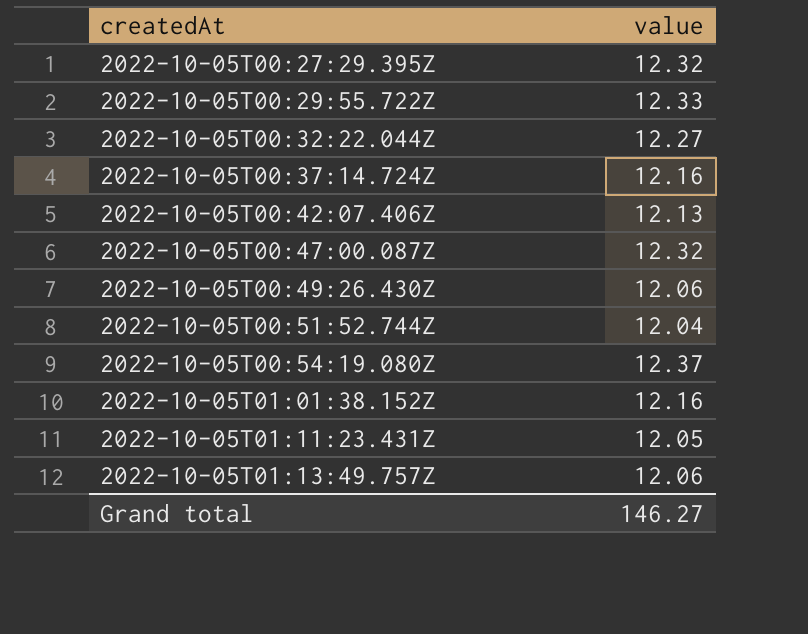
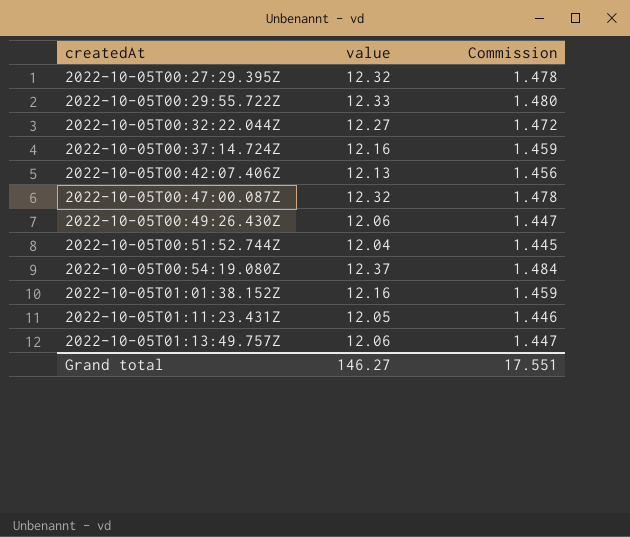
column Commission | formula: none -> [value] * 0.12

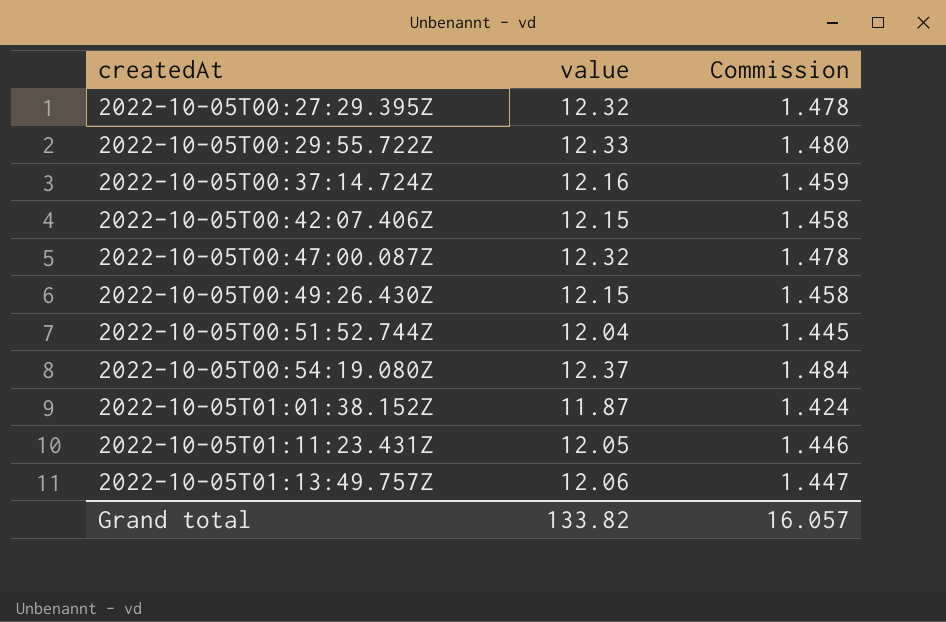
row 2022-10-05T00:32:22.044Z: 12.27 | 1.472 -> none
2022-10-05T00:42:07.406Z | value: 12.13 -> 12.15
2022-10-05T00:42:07.406Z | Commission: 1.456 -> 1.458
2022-10-05T00:49:26.430Z | value: 12.06 -> 12.15
2022-10-05T00:49:26.430Z | Commission: 1.447 -> 1.458
2022-10-05T01:01:38.152Z | value: 12.16 -> 11.87
2022-10-05T01:01:38.152Z | Commission: 1.459 -> 1.424
Grand total | value: 146.27 -> 133.82
Grand total | Commission: 17.551 -> 16.057

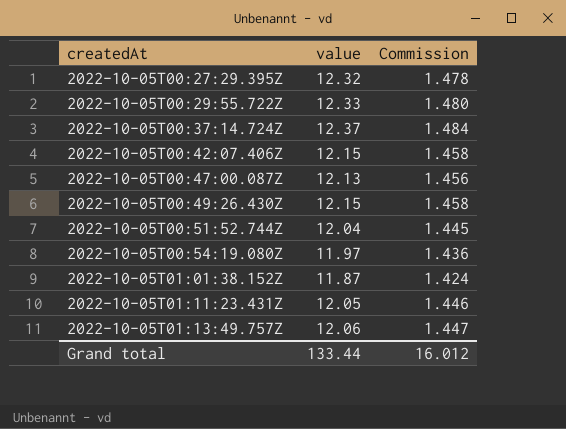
2022-10-05T00:37:14.724Z | value: 12.16 -> 12.37
2022-10-05T00:37:14.724Z | Commission: 1.459 -> 1.484
2022-10-05T00:47:00.087Z | value: 12.32 -> 12.13
2022-10-05T00:47:00.087Z | Commission: 1.478 -> 1.456
2022-10-05T00:54:19.080Z | value: 12.37 -> 11.97
2022-10-05T00:54:19.080Z | Commission: 1.484 -> 1.436
Grand total | value: 133.82 -> 133.44
Grand total | Commission: 16.057 -> 16.012

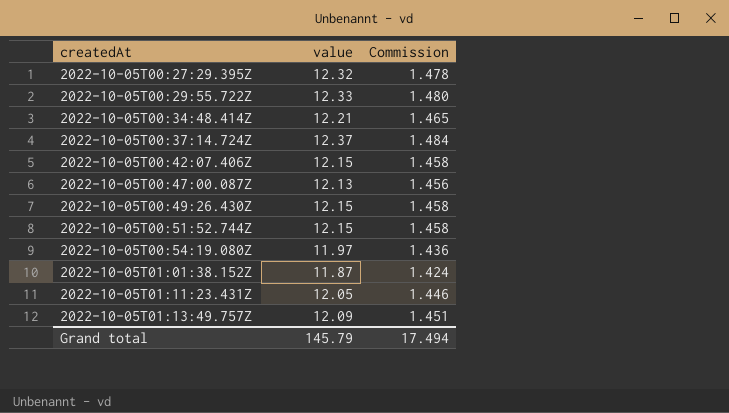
row 2022-10-05T00:34:48.414Z: none -> 12.21 | 1.465
2022-10-05T00:51:52.744Z | value: 12.04 -> 12.15
2022-10-05T00:51:52.744Z | Commission: 1.445 -> 1.458
2022-10-05T01:13:49.757Z | value: 12.06 -> 12.09
2022-10-05T01:13:49.757Z | Commission: 1.447 -> 1.451
Grand total | value: 133.44 -> 145.79
Grand total | Commission: 16.012 -> 17.494

